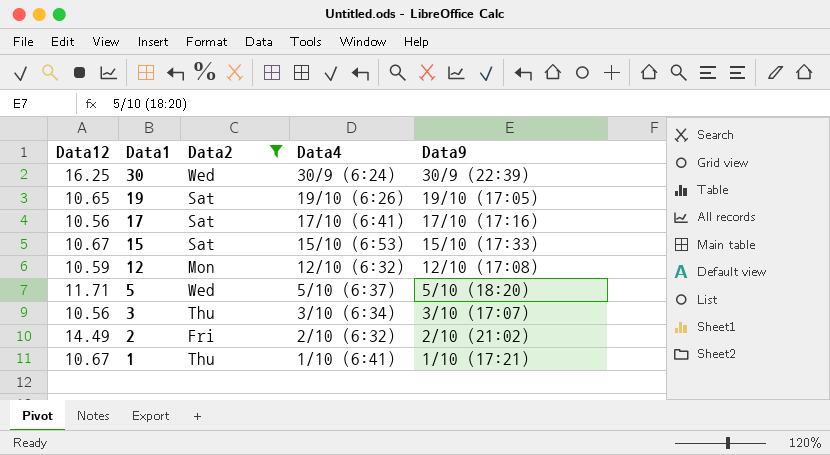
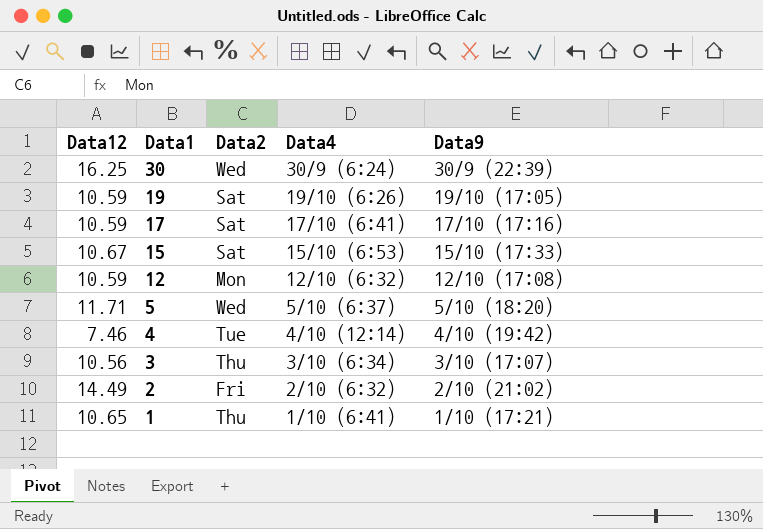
filter: Data2 != Tue -> none
19 | Data12: 10.65 -> 10.59
17 | Data12: 10.56 -> 10.59
1 | Data12: 10.67 -> 10.65

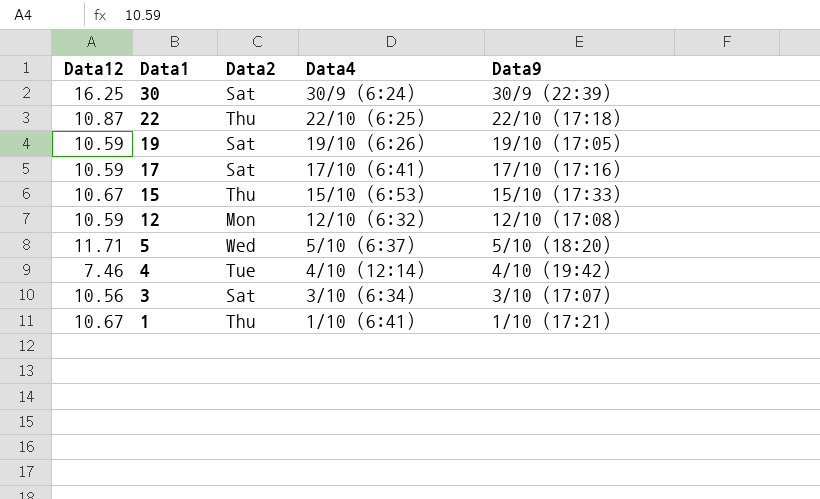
row 2: 14.49 | Fri | 2/10 (6:32) | 2/10 (21:02) -> none
30 | Data2: Wed -> Sat
row 22: none -> 10.87 | Thu | 22/10 (6:25) | 22/10 (17:18)
15 | Data2: Sat -> Thu
3 | Data2: Thu -> Sat
1 | Data12: 10.65 -> 10.67

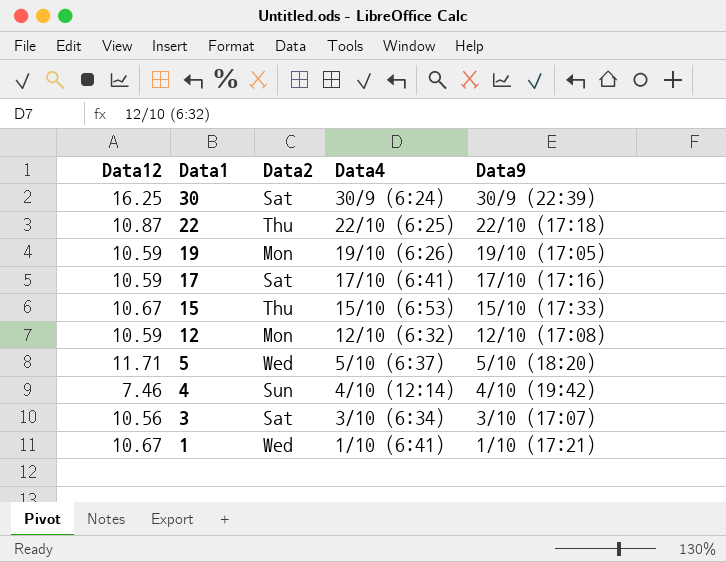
19 | Data2: Sat -> Mon
4 | Data2: Tue -> Sun
1 | Data2: Thu -> Wed

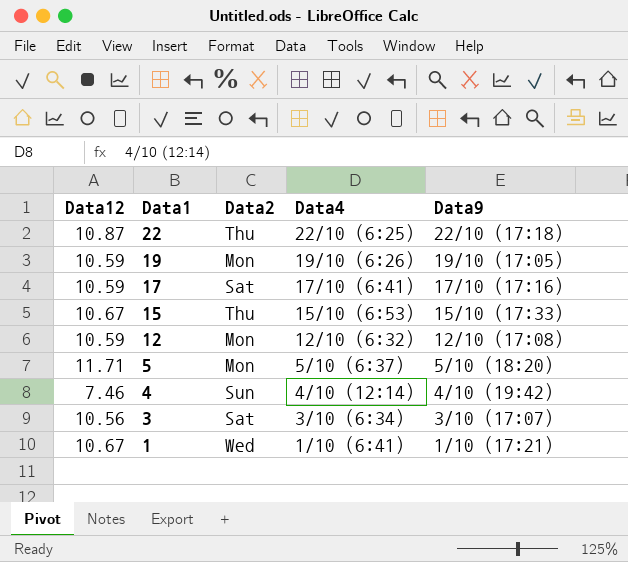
row 30: 16.25 | Sat | 30/9 (6:24) | 30/9 (22:39) -> none
5 | Data2: Wed -> Mon

